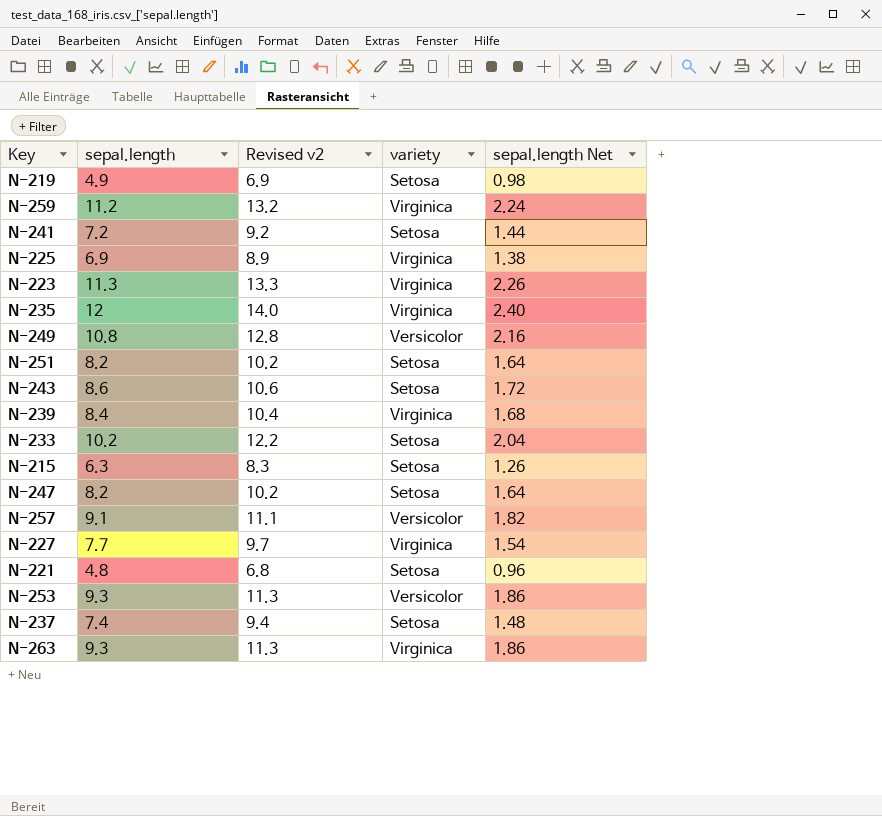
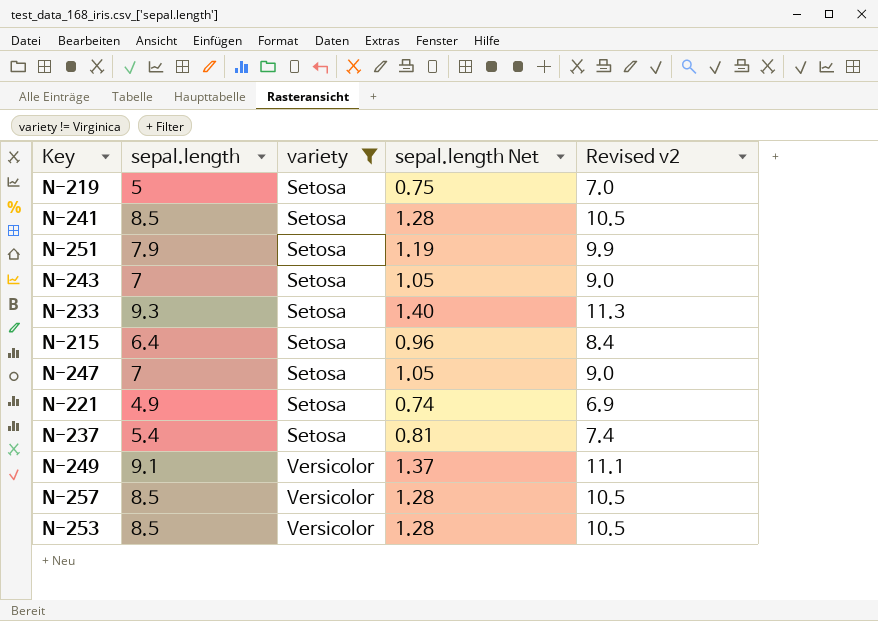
filter: none -> variety != Virginica
row order: none -> variety ascending
column sepal.length Net | formula: [sepal.length] * 0.2 -> [sepal.length] * 0.15
column Revised v2 | position: 3 -> 5
N-219 | sepal.length: 4.9 -> 5
N-219 | Revised v2: 6.9 -> 7.0
N-241 | sepal.length: 7.2 -> 8.5
N-241 | Revised v2: 9.2 -> 10.5
N-251 | sepal.length: 8.2 -> 7.9
N-251 | Revised v2: 10.2 -> 9.9
N-243 | sepal.length: 8.6 -> 7
N-243 | Revised v2: 10.6 -> 9.0
N-233 | sepal.length: 10.2 -> 9.3
N-233 | Revised v2: 12.2 -> 11.3
N-215 | sepal.length: 6.3 -> 6.4
N-215 | Revised v2: 8.3 -> 8.4
N-247 | sepal.length: 8.2 -> 7
N-247 | Revised v2: 10.2 -> 9.0
N-221 | sepal.length: 4.8 -> 4.9
N-221 | Revised v2: 6.8 -> 6.9
N-237 | sepal.length: 7.4 -> 5.4
N-237 | Revised v2: 9.4 -> 7.4
N-249 | sepal.length: 10.8 -> 9.1
N-249 | Revised v2: 12.8 -> 11.1
N-257 | sepal.length: 9.1 -> 8.5
N-257 | Revised v2: 11.1 -> 10.5
N-253 | sepal.length: 9.3 -> 8.5
N-253 | Revised v2: 11.3 -> 10.5

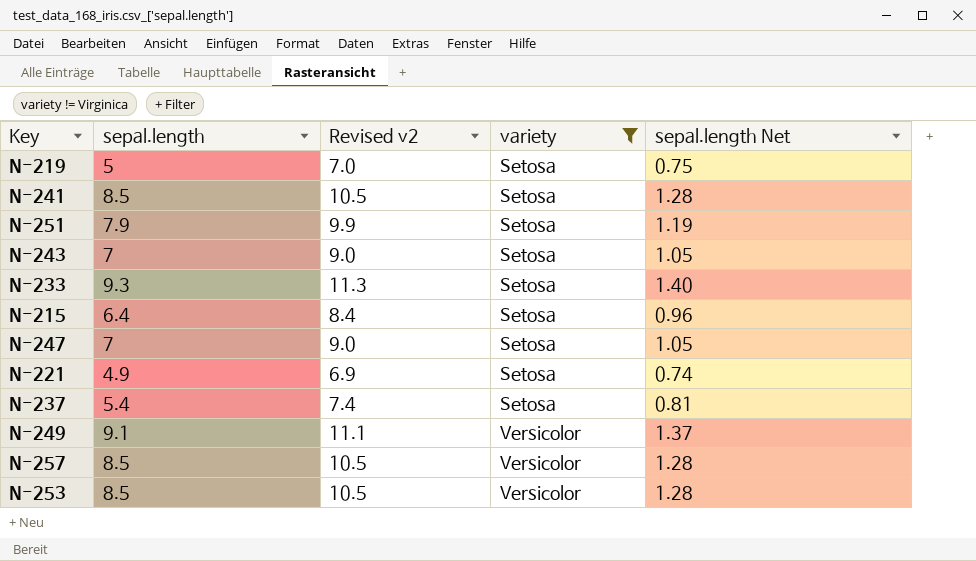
column Revised v2 | position: 5 -> 3

